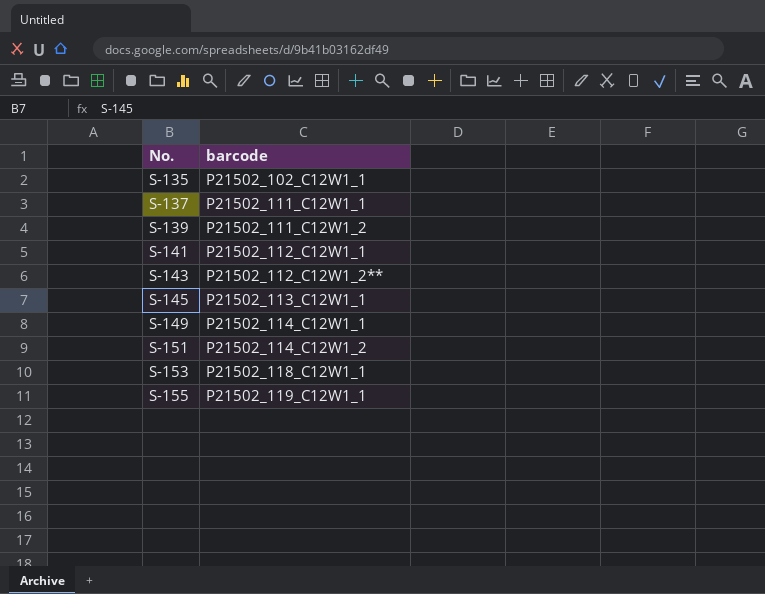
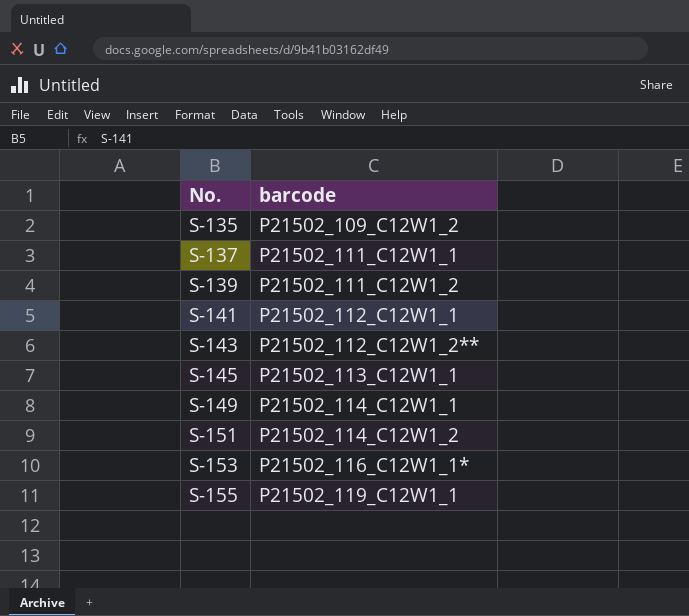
S-135 | barcode: P21502_102_C12W1_1 -> P21502_109_C12W1_2
S-153 | barcode: P21502_118_C12W1_1 -> P21502_116_C12W1_1*

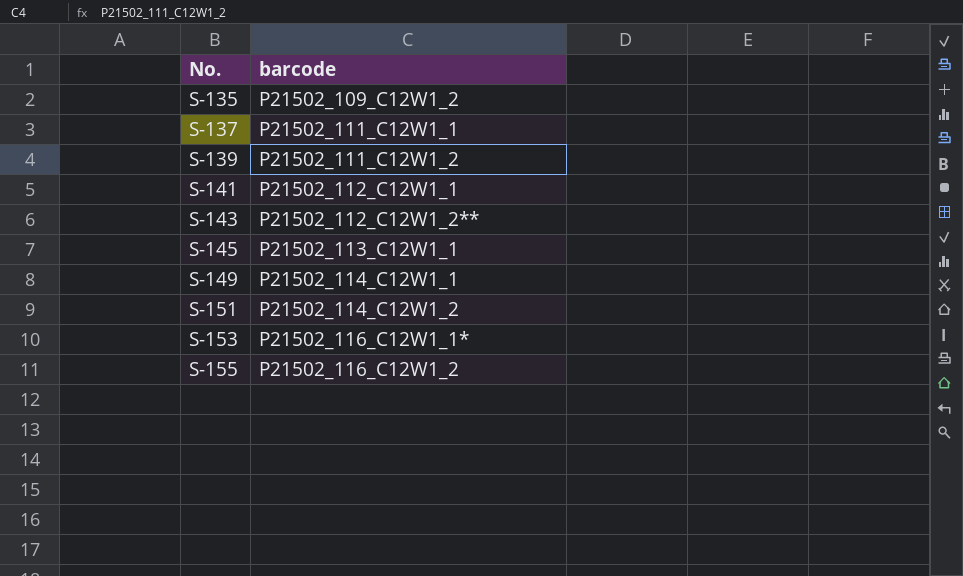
S-155 | barcode: P21502_119_C12W1_1 -> P21502_116_C12W1_2

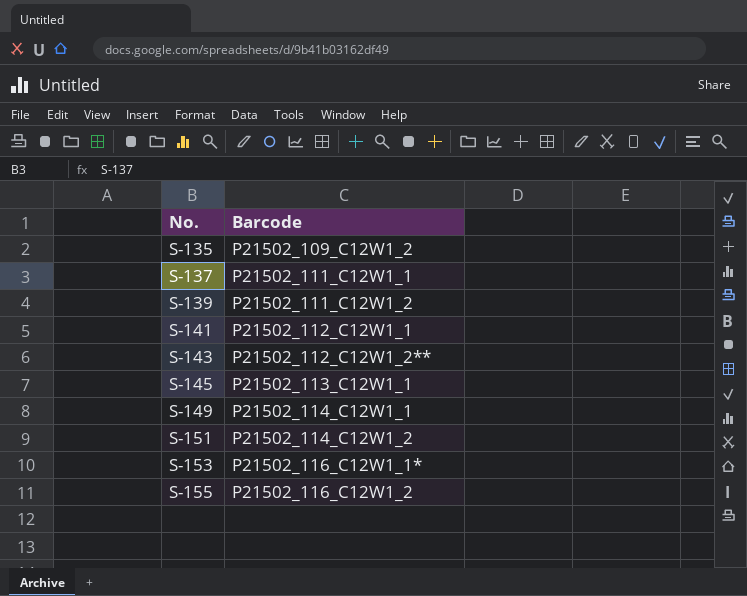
column name: barcode -> Barcode

